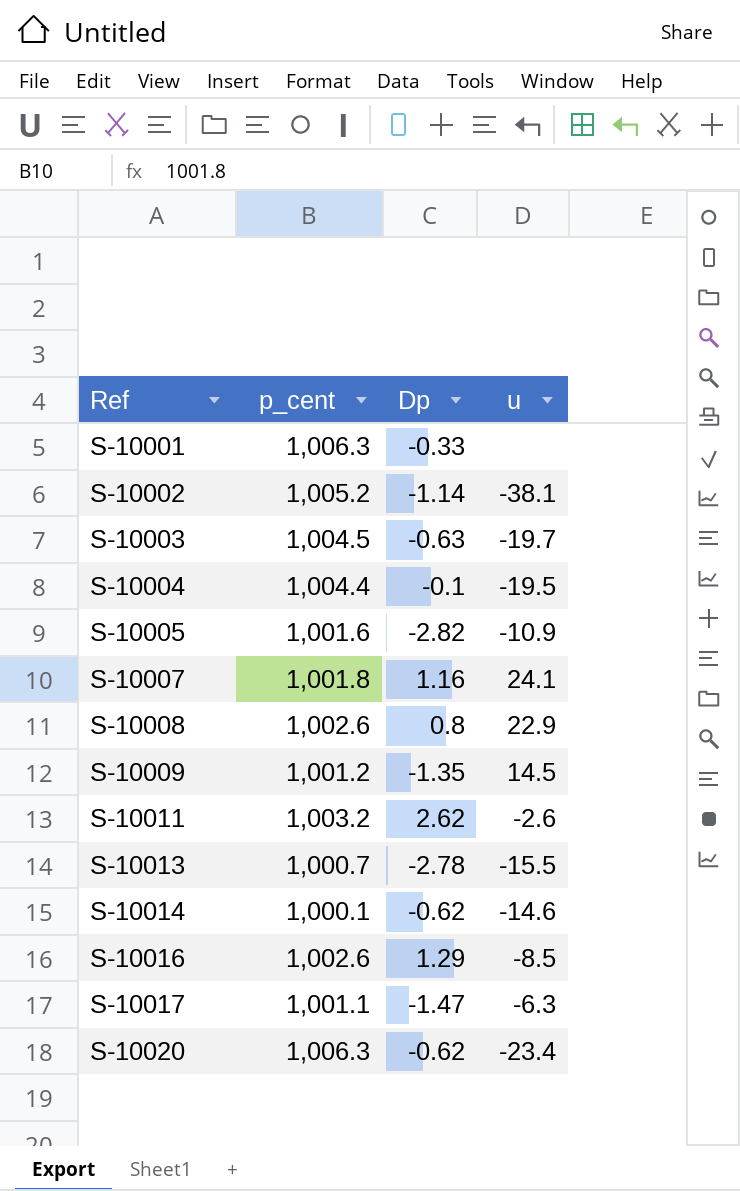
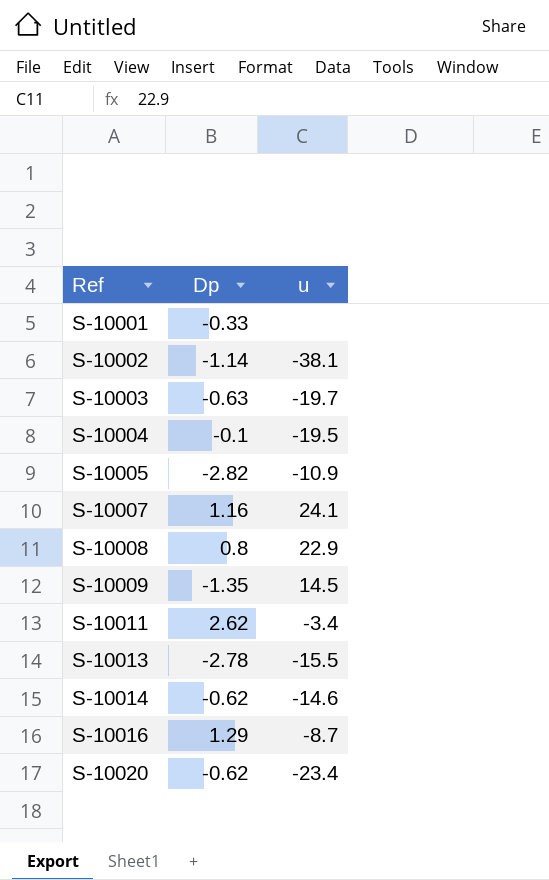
column p_cent | position: 2 -> none
row S-10017: 1,001.1 | -1.47 | -6.3 -> none
S-10011 | u: -2.6 -> -3.4
S-10016 | u: -8.5 -> -8.7

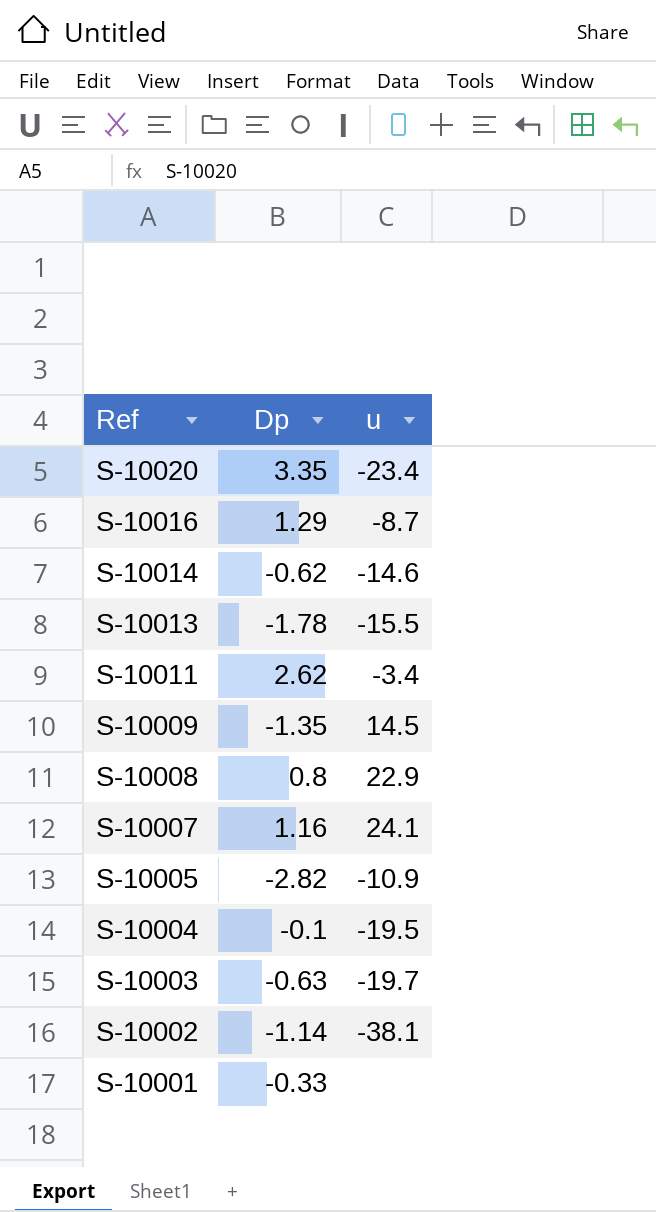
row order: Ref ascending -> Ref descending
S-10020 | Dp: -0.62 -> 3.35
S-10013 | Dp: -2.78 -> -1.78

